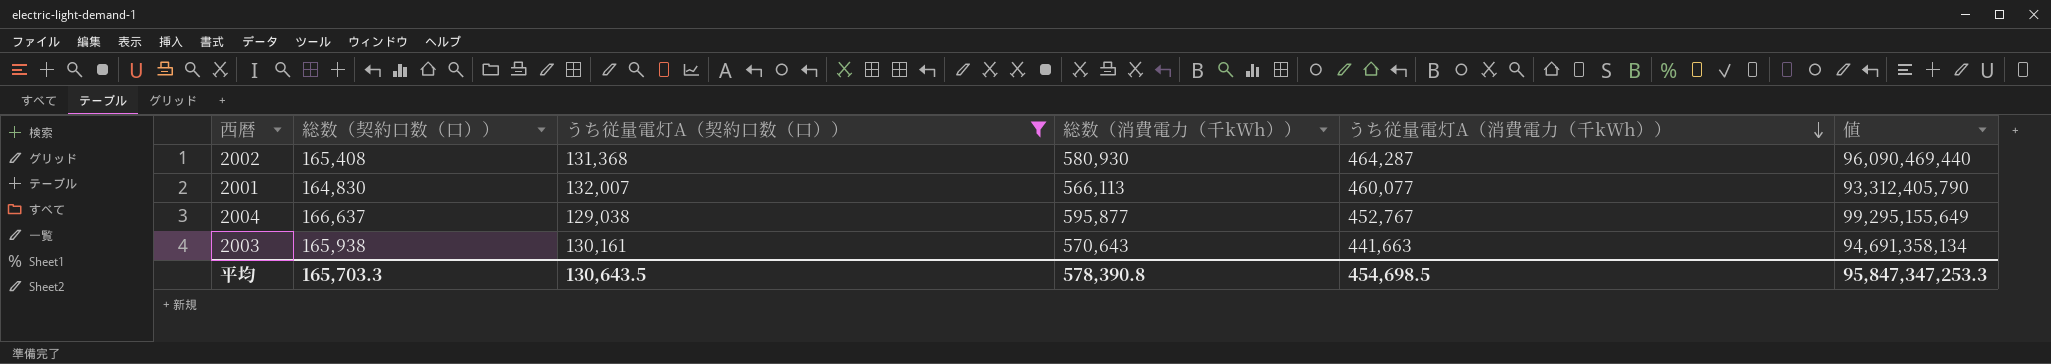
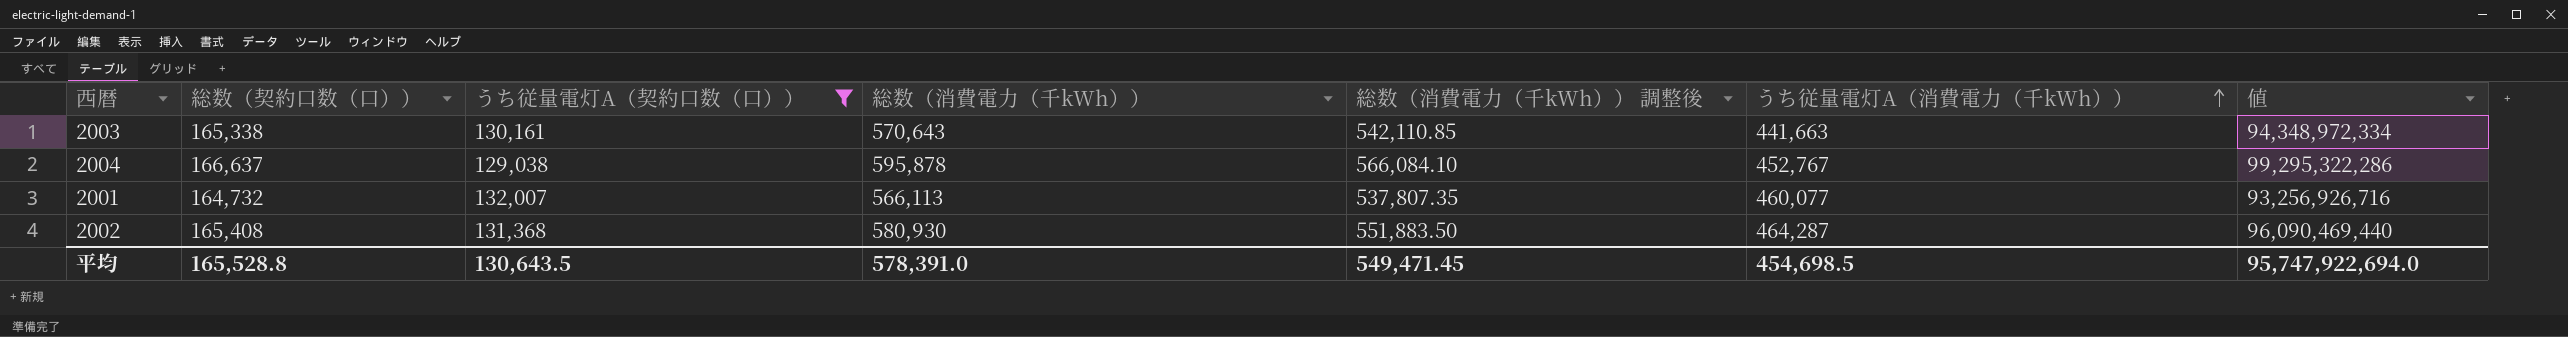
row order: うち従量電灯A（消費電力（千kWh）） descending -> うち従量電灯A（消費電力（千kWh）） ascending
column 総数（消費電力（千kWh）） 調整後 | formula: none -> [総数（消費電力（千kWh））] * 0.95
2003 | 総数（契約口数（口））: 165,938 -> 165,338
2003 | 値: 94,691,358,134 -> 94,348,972,334
2004 | 総数（消費電力（千kWh））: 595,877 -> 595,878
2004 | 値: 99,295,155,649 -> 99,295,322,286
2001 | 総数（契約口数（口））: 164,830 -> 164,732
2001 | 値: 93,312,405,790 -> 93,256,926,716
平均 | 総数（契約口数（口））: 165,703.3 -> 165,528.8
平均 | 総数（消費電力（千kWh））: 578,390.8 -> 578,391.0
平均 | 値: 95,847,347,253.3 -> 95,747,922,694.0

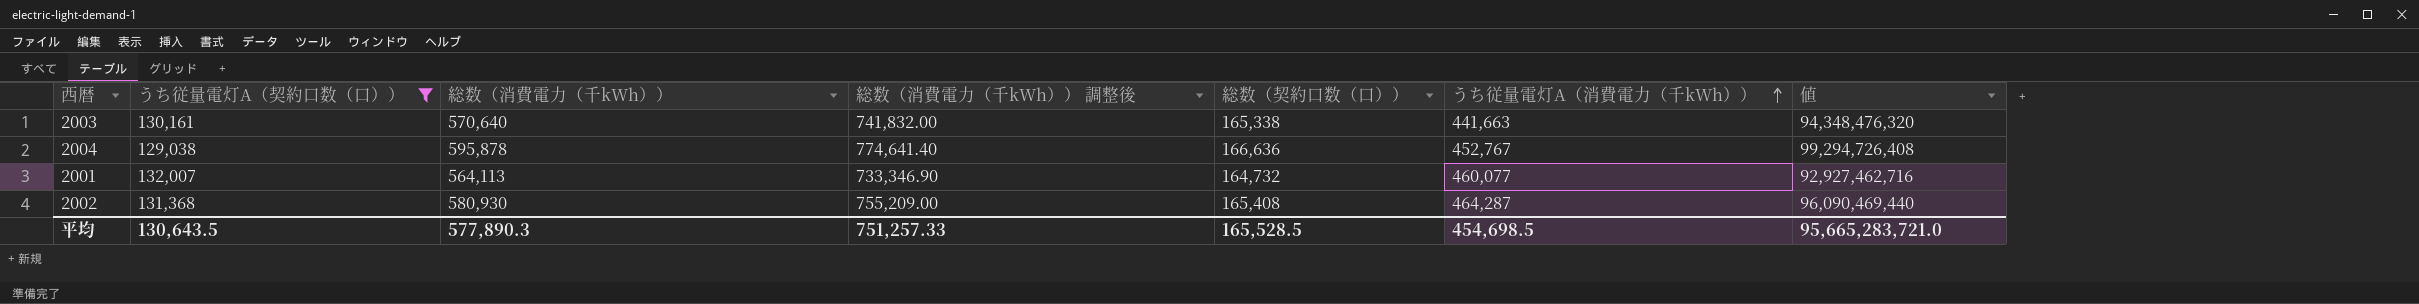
column 総数（消費電力（千kWh）） 調整後 | formula: [総数（消費電力（千kWh））] * 0.95 -> [総数（消費電力（千kWh））] * 1.3
column 総数（契約口数（口）） | position: 2 -> 5
2003 | 総数（消費電力（千kWh））: 570,643 -> 570,640
2003 | 値: 94,348,972,334 -> 94,348,476,320
2004 | 総数（契約口数（口））: 166,637 -> 166,636
2004 | 値: 99,295,322,286 -> 99,294,726,408
2001 | 総数（消費電力（千kWh））: 566,113 -> 564,113
2001 | 値: 93,256,926,716 -> 92,927,462,716
平均 | 総数（消費電力（千kWh））: 578,391.0 -> 577,890.3
平均 | 総数（消費電力（千kWh）） 調整後: 549,471.45 -> 751,257.33
平均 | 総数（契約口数（口））: 165,528.8 -> 165,528.5
平均 | 値: 95,747,922,694.0 -> 95,665,283,721.0

